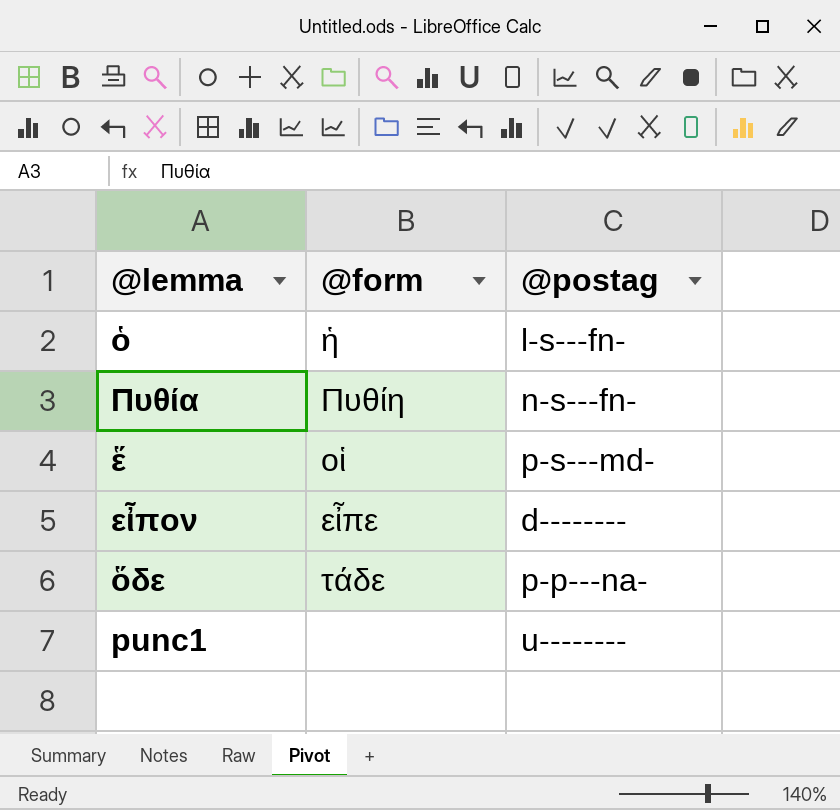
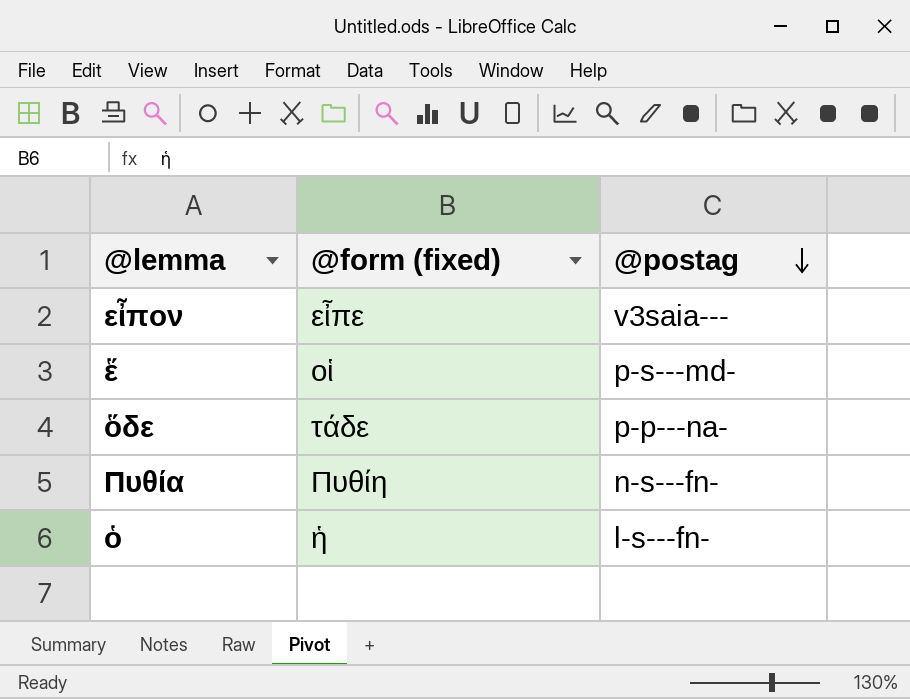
row order: none -> @postag descending
column name: @form -> @form (fixed)
row punc1: none | u-------- -> none
εἶπον | @postag: d-------- -> v3saia---

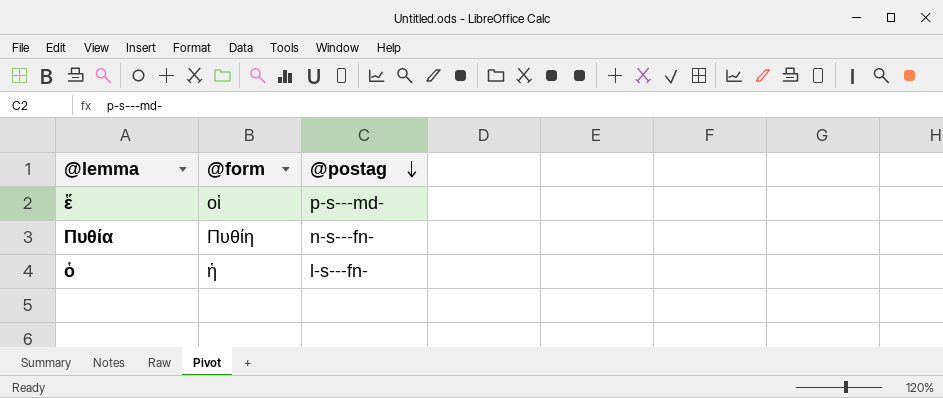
column name: @form (fixed) -> @form
row εἶπον: εἶπε | v3saia--- -> none
row ὅδε: τάδε | p-p---na- -> none

